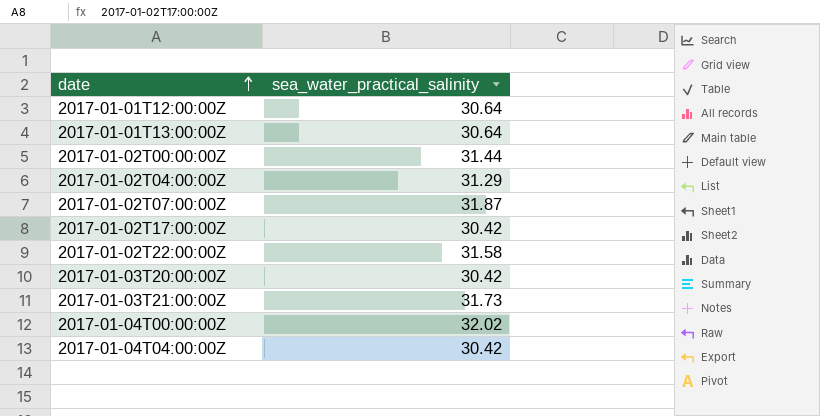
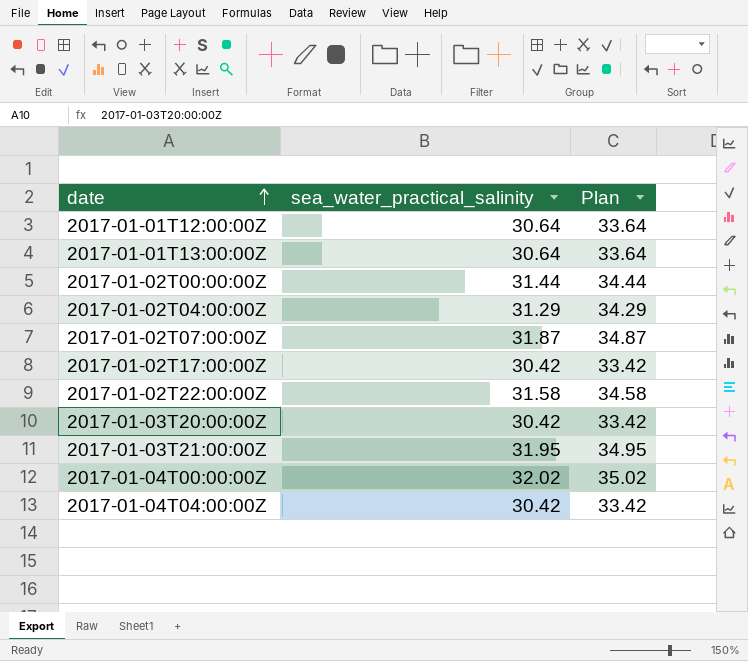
column Plan | formula: none -> [sea_water_practical_salinity] + 3
2017-01-03T21:00:00Z | sea_water_practical_salinity: 31.73 -> 31.95

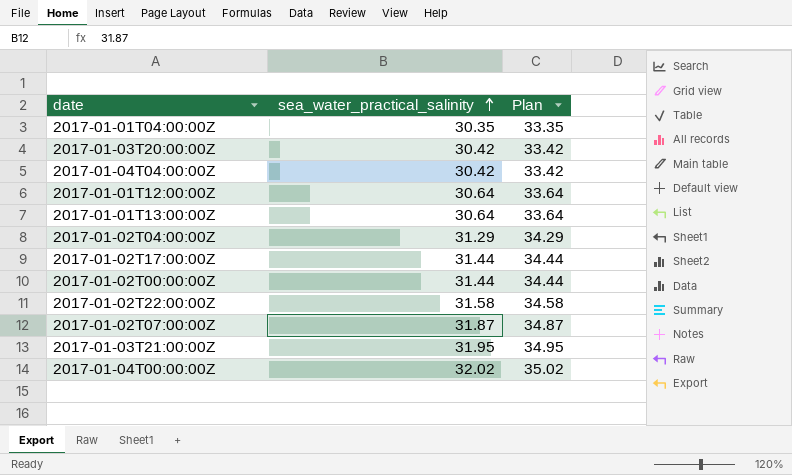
row order: date ascending -> sea_water_practical_salinity ascending
row 2017-01-01T04:00:00Z: none -> 30.35 | 33.35
2017-01-02T17:00:00Z | sea_water_practical_salinity: 30.42 -> 31.44
2017-01-02T17:00:00Z | Plan: 33.42 -> 34.44

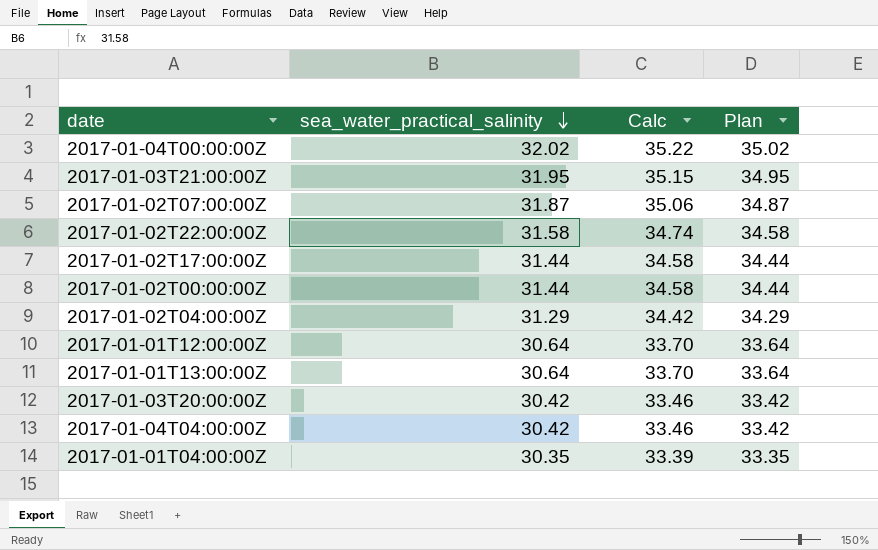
row order: sea_water_practical_salinity ascending -> sea_water_practical_salinity descending
column Calc | formula: none -> [sea_water_practical_salinity] * 1.1

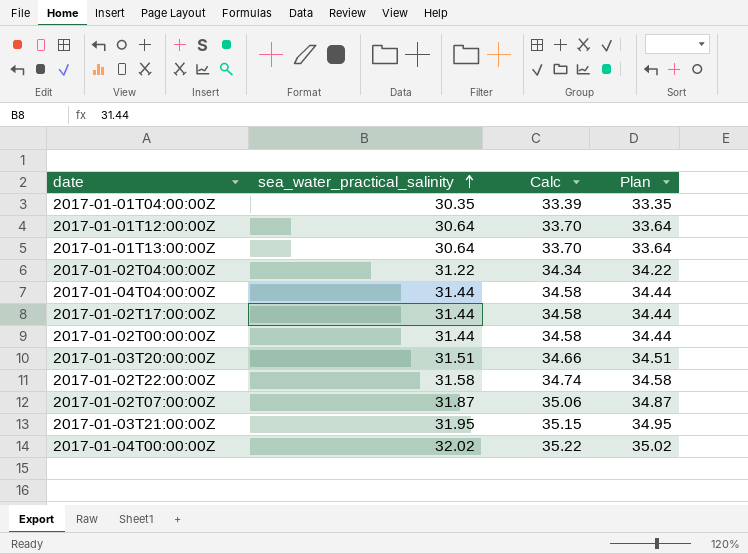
row order: sea_water_practical_salinity descending -> sea_water_practical_salinity ascending
2017-01-02T04:00:00Z | sea_water_practical_salinity: 31.29 -> 31.22
2017-01-02T04:00:00Z | Calc: 34.42 -> 34.34
2017-01-02T04:00:00Z | Plan: 34.29 -> 34.22
2017-01-04T04:00:00Z | sea_water_practical_salinity: 30.42 -> 31.44
2017-01-04T04:00:00Z | Calc: 33.46 -> 34.58
2017-01-04T04:00:00Z | Plan: 33.42 -> 34.44
2017-01-03T20:00:00Z | sea_water_practical_salinity: 30.42 -> 31.51
2017-01-03T20:00:00Z | Calc: 33.46 -> 34.66
2017-01-03T20:00:00Z | Plan: 33.42 -> 34.51

